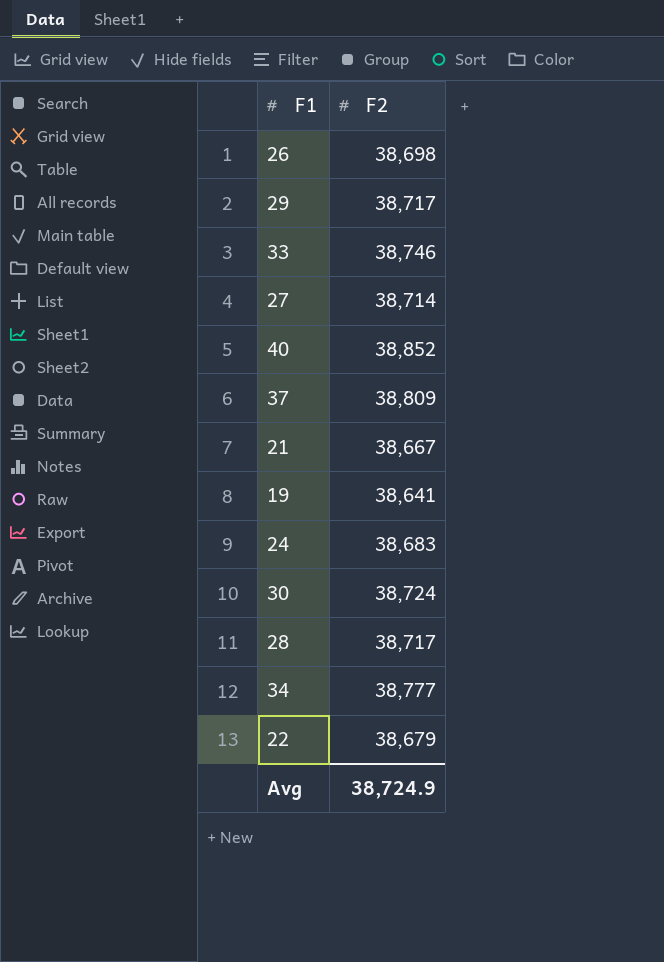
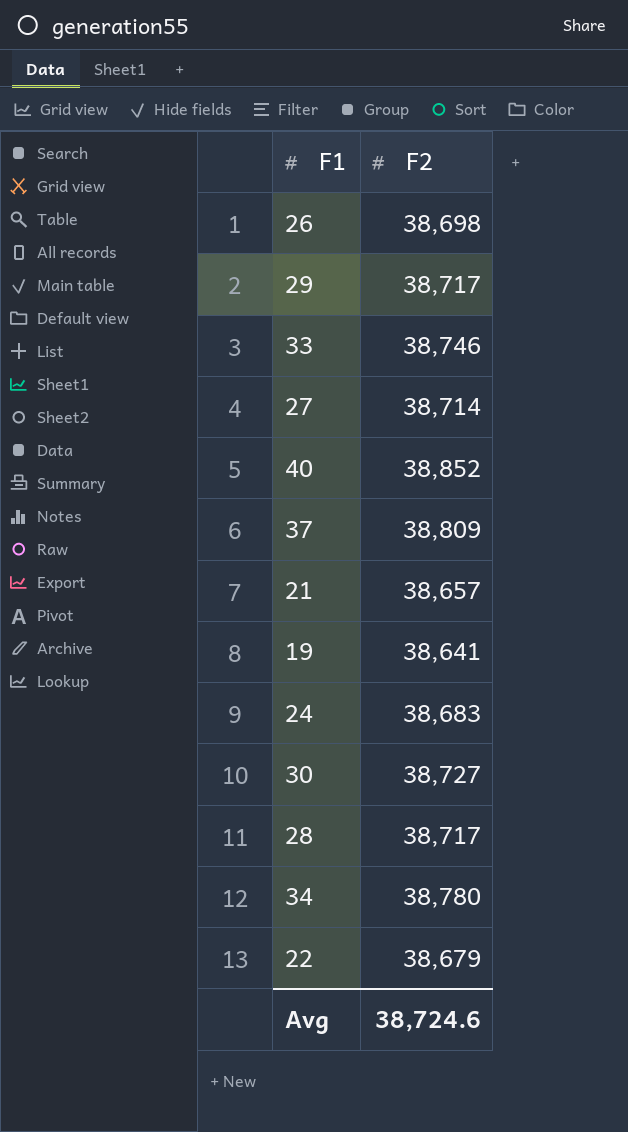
21 | F2: 38,667 -> 38,657
30 | F2: 38,724 -> 38,727
34 | F2: 38,777 -> 38,780
Avg | F2: 38,724.9 -> 38,724.6

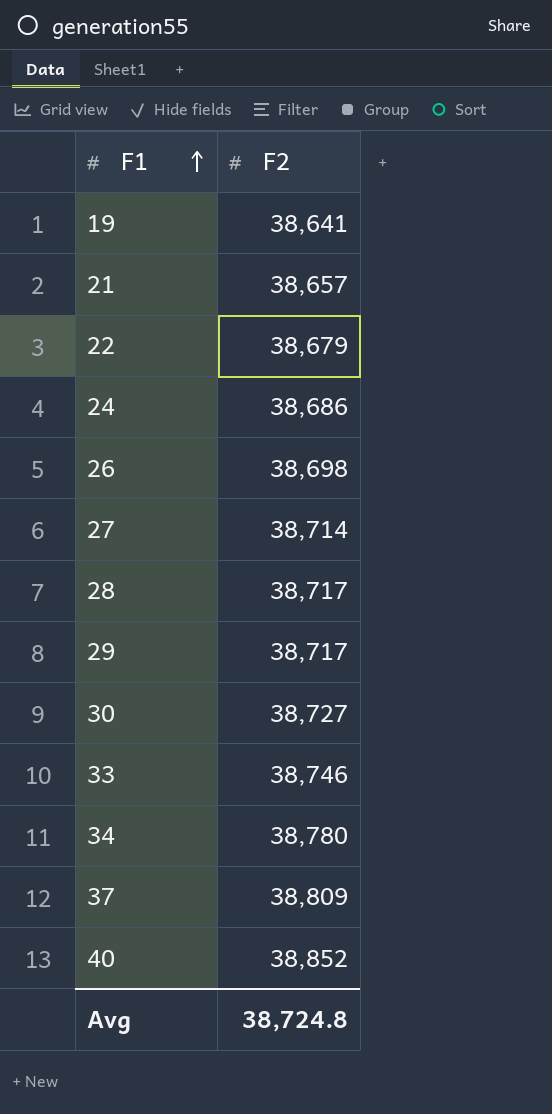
row order: none -> F1 ascending
24 | F2: 38,683 -> 38,686
Avg | F2: 38,724.6 -> 38,724.8

